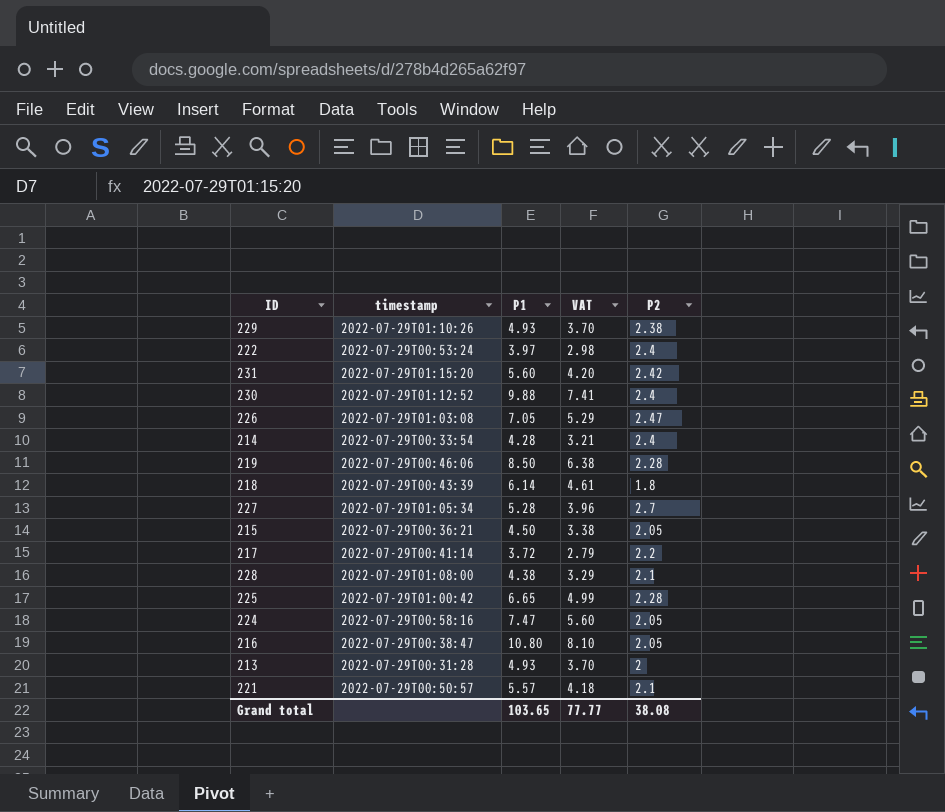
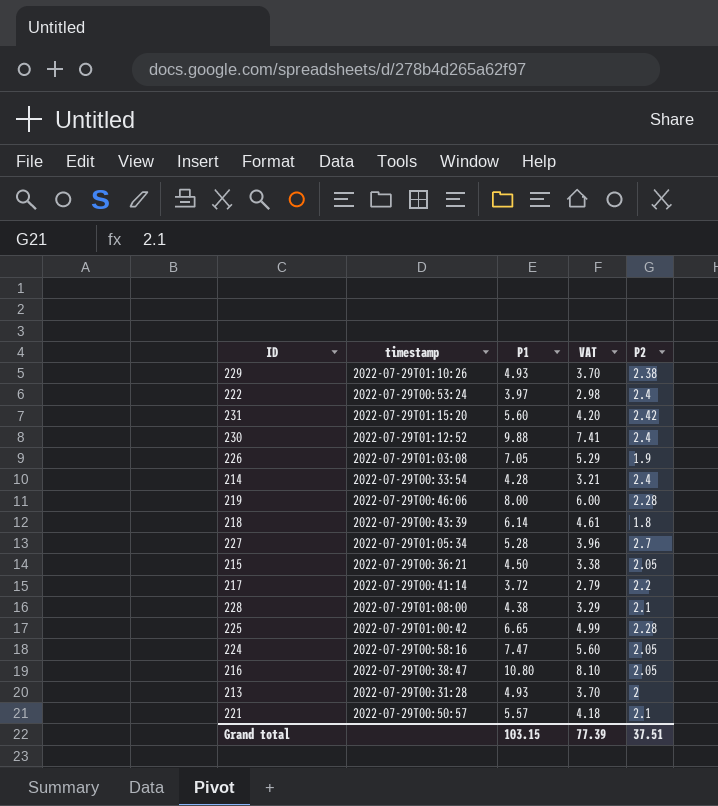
226 | P2: 2.47 -> 1.9
219 | P1: 8.50 -> 8.00
219 | VAT: 6.38 -> 6.00
Grand total | P1: 103.65 -> 103.15
Grand total | VAT: 77.77 -> 77.39
Grand total | P2: 38.08 -> 37.51

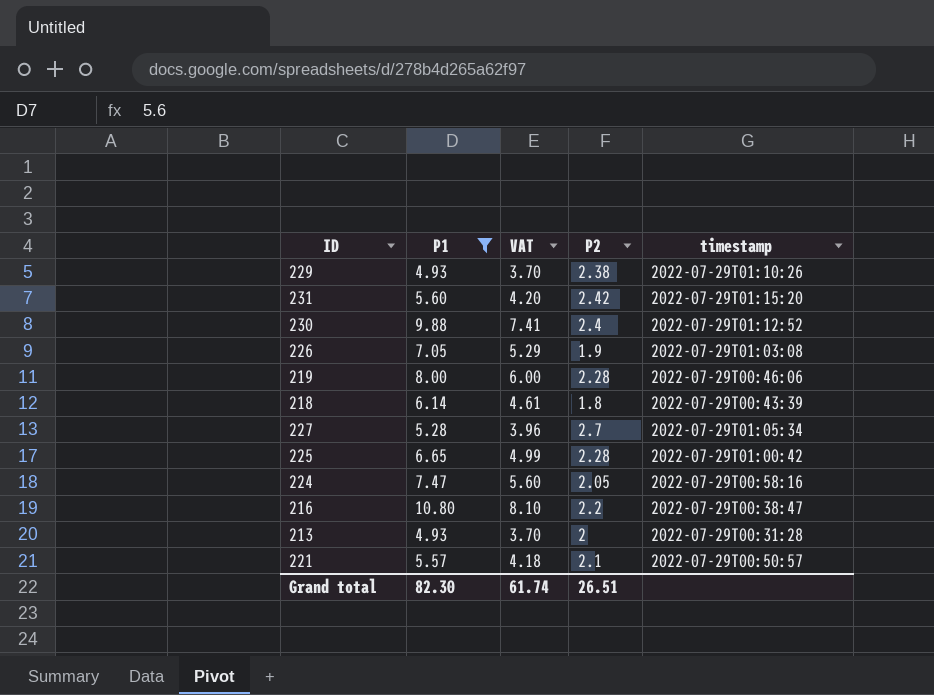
filter: none -> P1 >= 4.93
column timestamp | position: 2 -> 5
216 | P2: 2.05 -> 2.2
Grand total | P1: 103.15 -> 82.30
Grand total | VAT: 77.39 -> 61.74
Grand total | P2: 37.51 -> 26.51

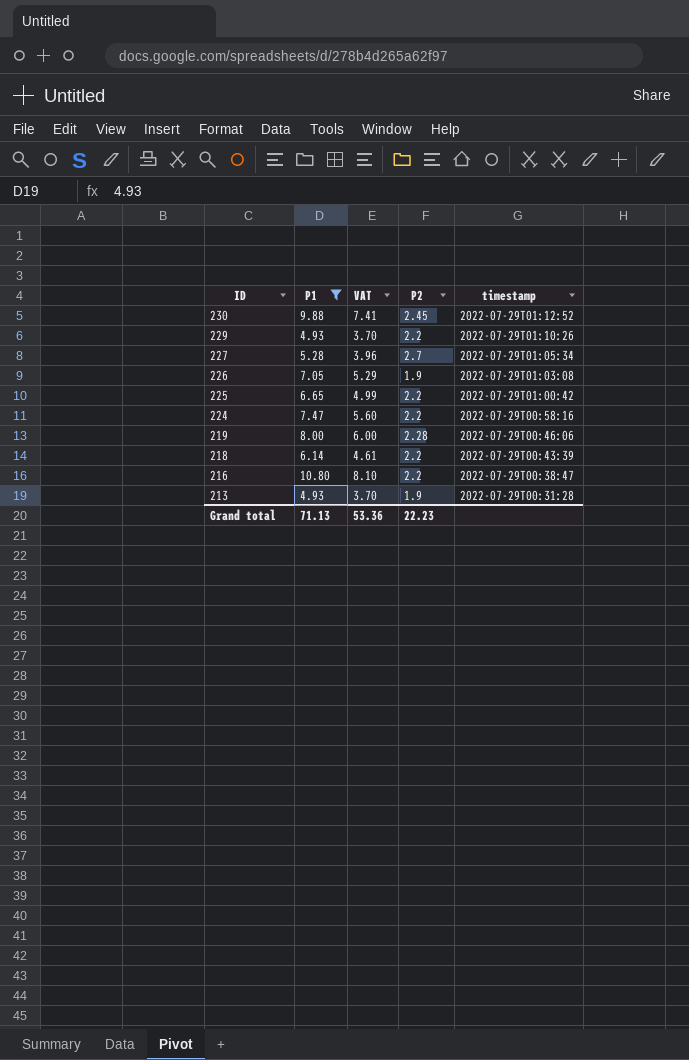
row order: none -> ID descending
row 231: 5.60 | 4.20 | 2.42 | 2022-07-29T01:15:20 -> none
row 221: 5.57 | 4.18 | 2.1 | 2022-07-29T00:50:57 -> none
230 | P2: 2.4 -> 2.45
229 | P2: 2.38 -> 2.2
225 | P2: 2.28 -> 2.2
224 | P2: 2.05 -> 2.2
218 | P2: 1.8 -> 2.2
213 | P2: 2 -> 1.9
Grand total | P1: 82.30 -> 71.13
Grand total | VAT: 61.74 -> 53.36
Grand total | P2: 26.51 -> 22.23

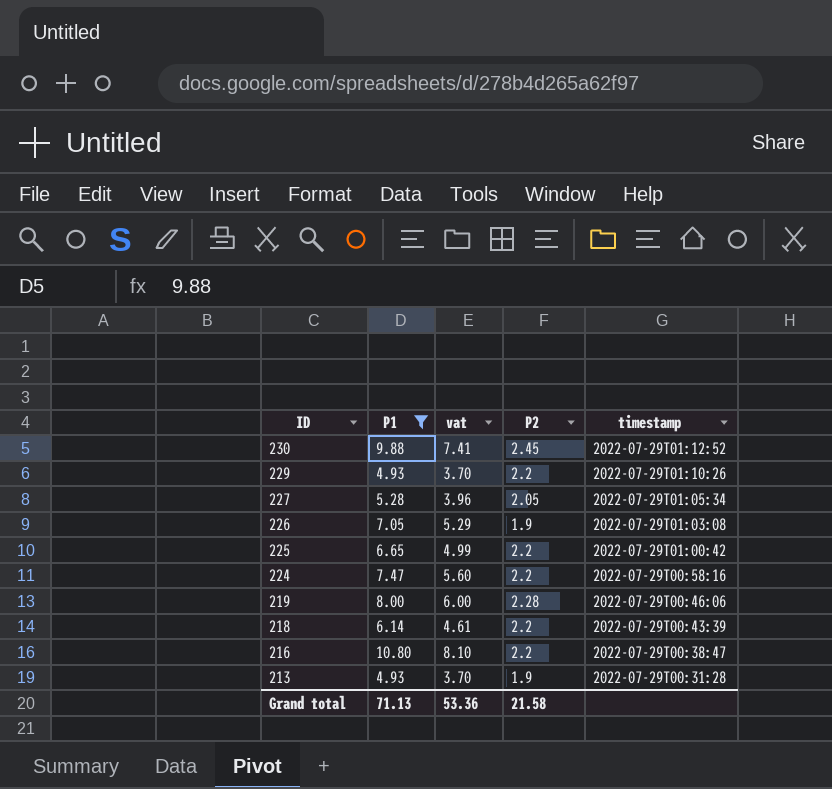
column name: VAT -> vat
227 | P2: 2.7 -> 2.05
Grand total | P2: 22.23 -> 21.58

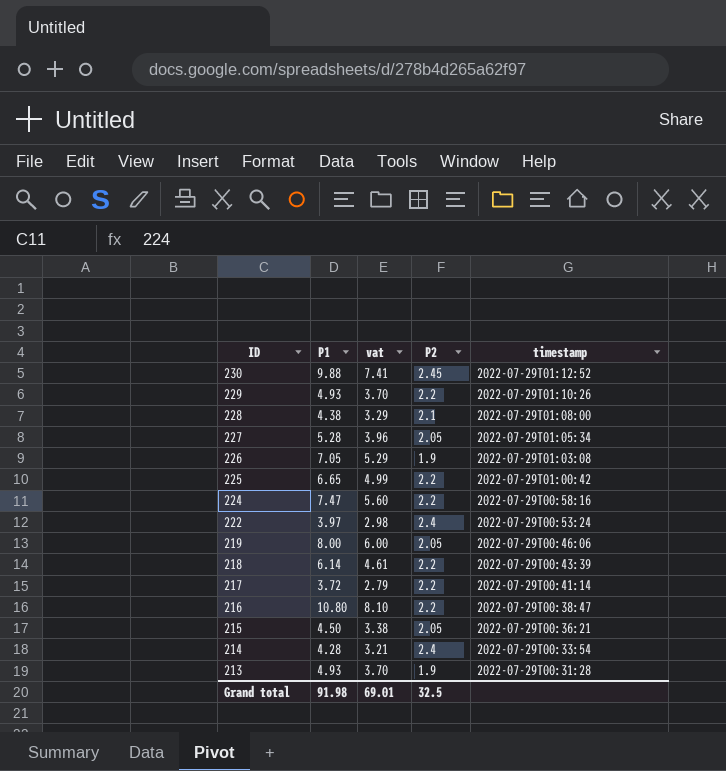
filter: P1 >= 4.93 -> none
219 | P2: 2.28 -> 2.05
Grand total | P1: 71.13 -> 91.98
Grand total | vat: 53.36 -> 69.01
Grand total | P2: 21.58 -> 32.5

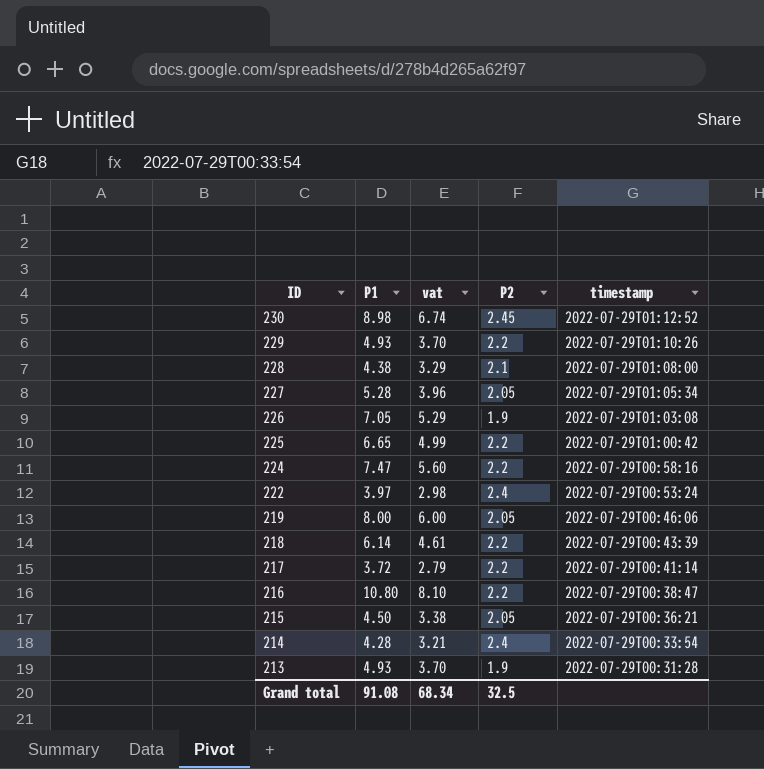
230 | P1: 9.88 -> 8.98
230 | vat: 7.41 -> 6.74
Grand total | P1: 91.98 -> 91.08
Grand total | vat: 69.01 -> 68.34

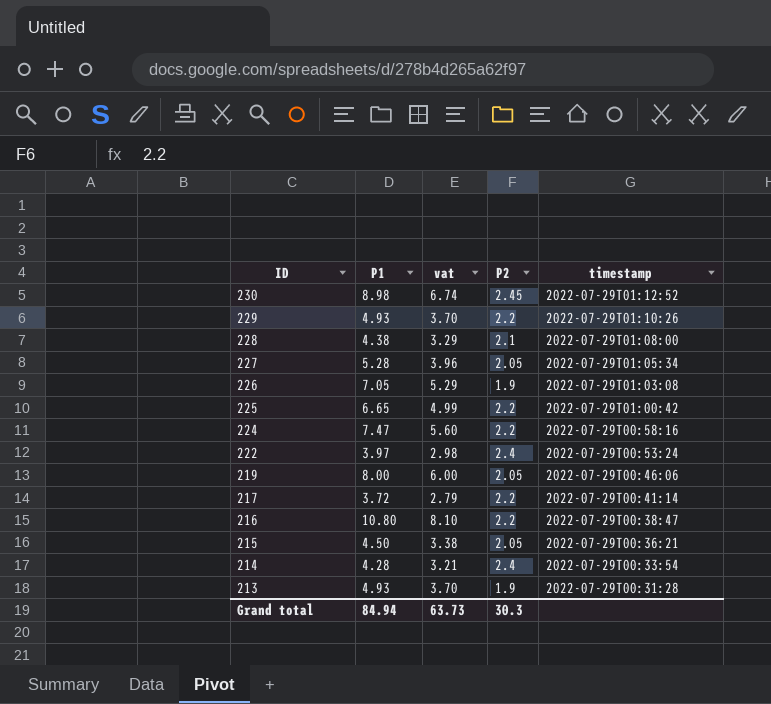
row 218: 6.14 | 4.61 | 2.2 | 2022-07-29T00:43:39 -> none
Grand total | P1: 91.08 -> 84.94
Grand total | vat: 68.34 -> 63.73
Grand total | P2: 32.5 -> 30.3

